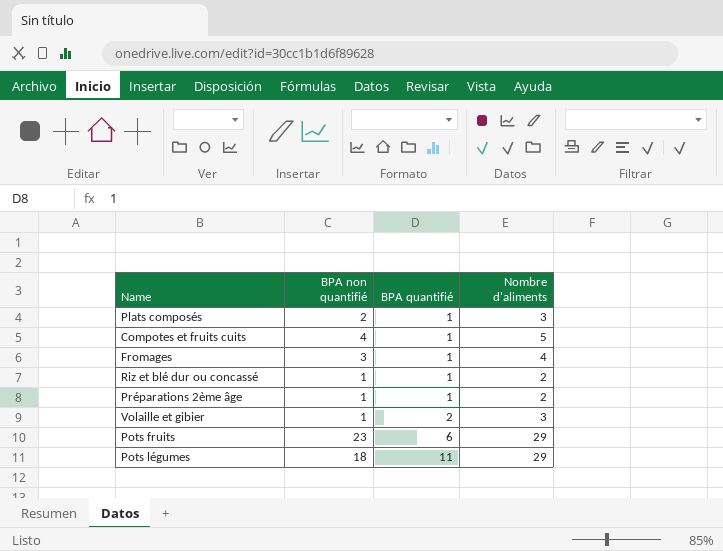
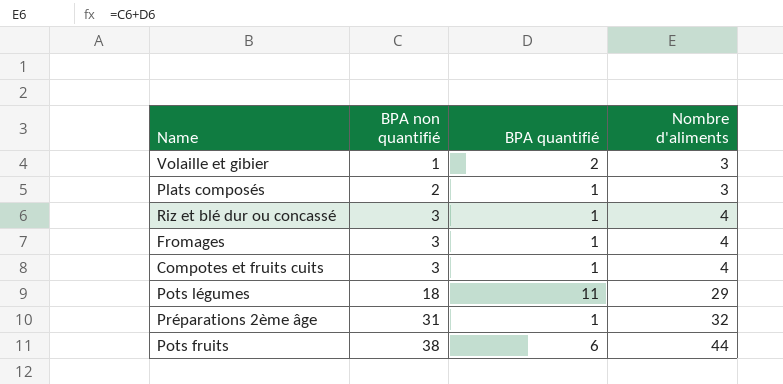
row order: BPA quantifié ascending -> BPA non quantifié ascending
Riz et blé dur ou concassé | BPA non quantifié: 1 -> 3
Riz et blé dur ou concassé | Nombre d'aliments: 2 -> 4
Compotes et fruits cuits | BPA non quantifié: 4 -> 3
Compotes et fruits cuits | Nombre d'aliments: 5 -> 4
Préparations 2ème âge | BPA non quantifié: 1 -> 31
Préparations 2ème âge | Nombre d'aliments: 2 -> 32
Pots fruits | BPA non quantifié: 23 -> 38
Pots fruits | Nombre d'aliments: 29 -> 44

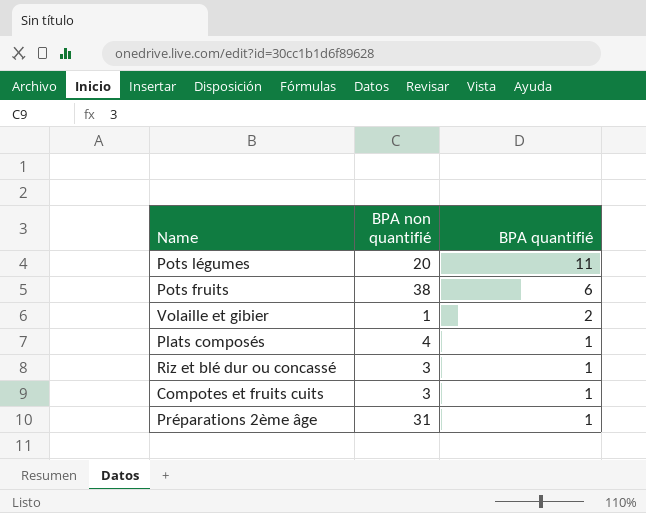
row order: BPA non quantifié ascending -> BPA quantifié descending
column Nombre d'aliments | formula: [BPA non quantifié] + [BPA quantifié] -> none
row Fromages: 3 | 1 | 4 -> none
Pots légumes | BPA non quantifié: 18 -> 20
Plats composés | BPA non quantifié: 2 -> 4

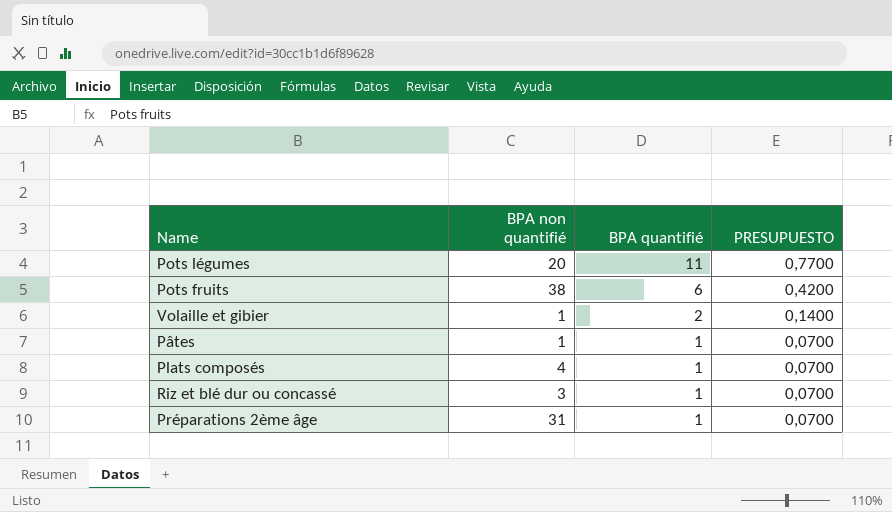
column PRESUPUESTO | formula: none -> [BPA quantifié] * 0,07
row Compotes et fruits cuits: 3 | 1 -> none
row Pâtes: none -> 1 | 1 | 0,0700

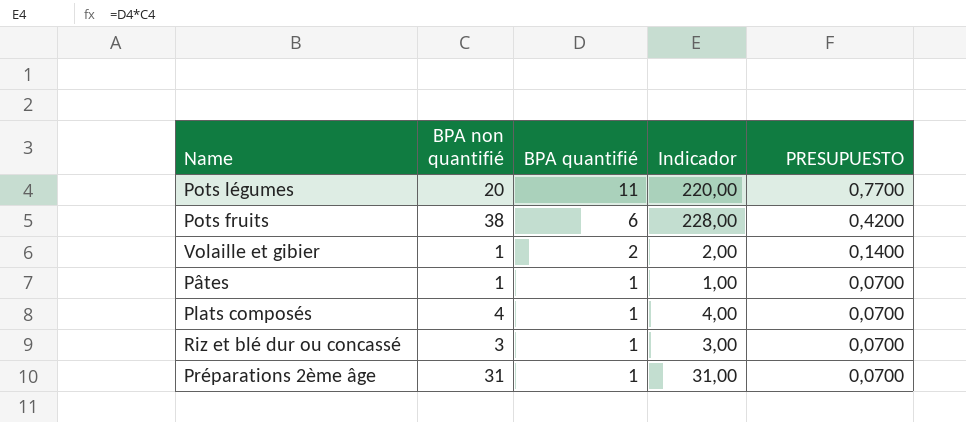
column Indicador | formula: none -> [BPA non quantifié] * [BPA quantifié]

